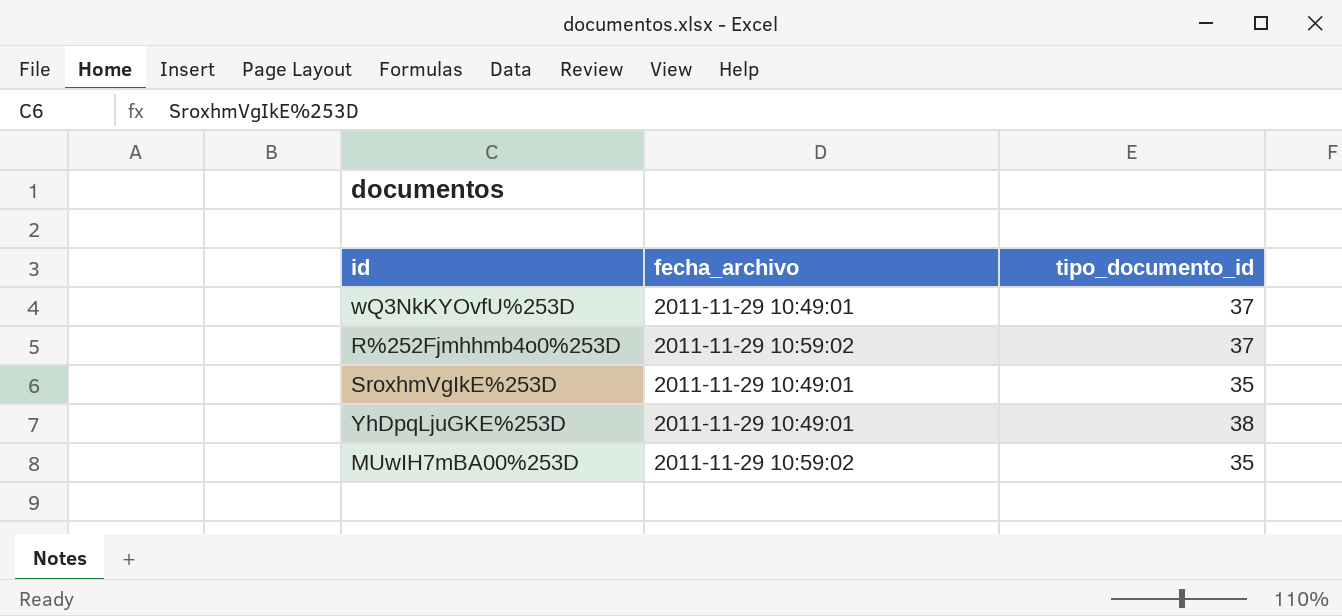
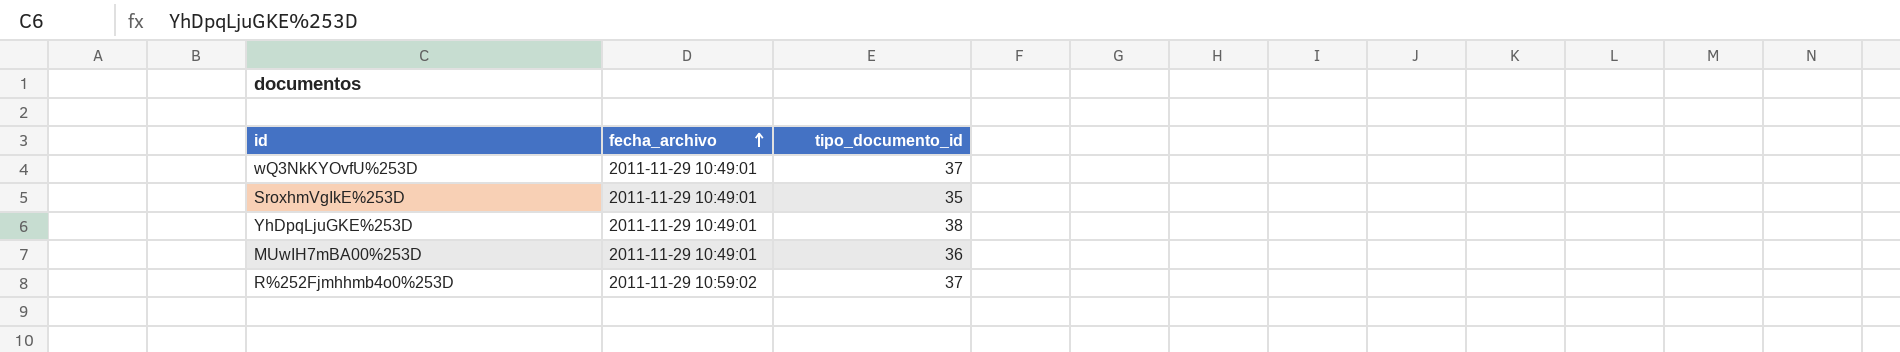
row order: none -> fecha_archivo ascending
MUwIH7mBA00%253D | fecha_archivo: 2011-11-29 10:59:02 -> 2011-11-29 10:49:01
MUwIH7mBA00%253D | tipo_documento_id: 35 -> 36

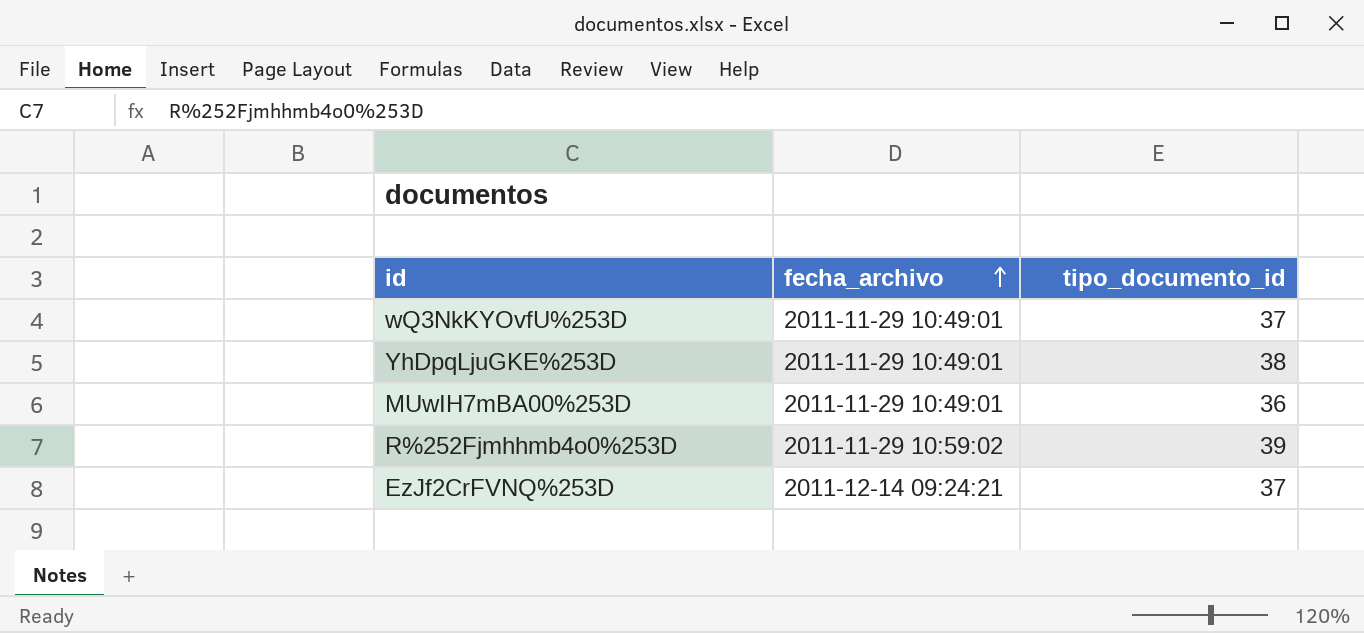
row SroxhmVgIkE%253D: 2011-11-29 10:49:01 | 35 -> none
R%252Fjmhhmb4o0%253D | tipo_documento_id: 37 -> 39
row EzJf2CrFVNQ%253D: none -> 2011-12-14 09:24:21 | 37

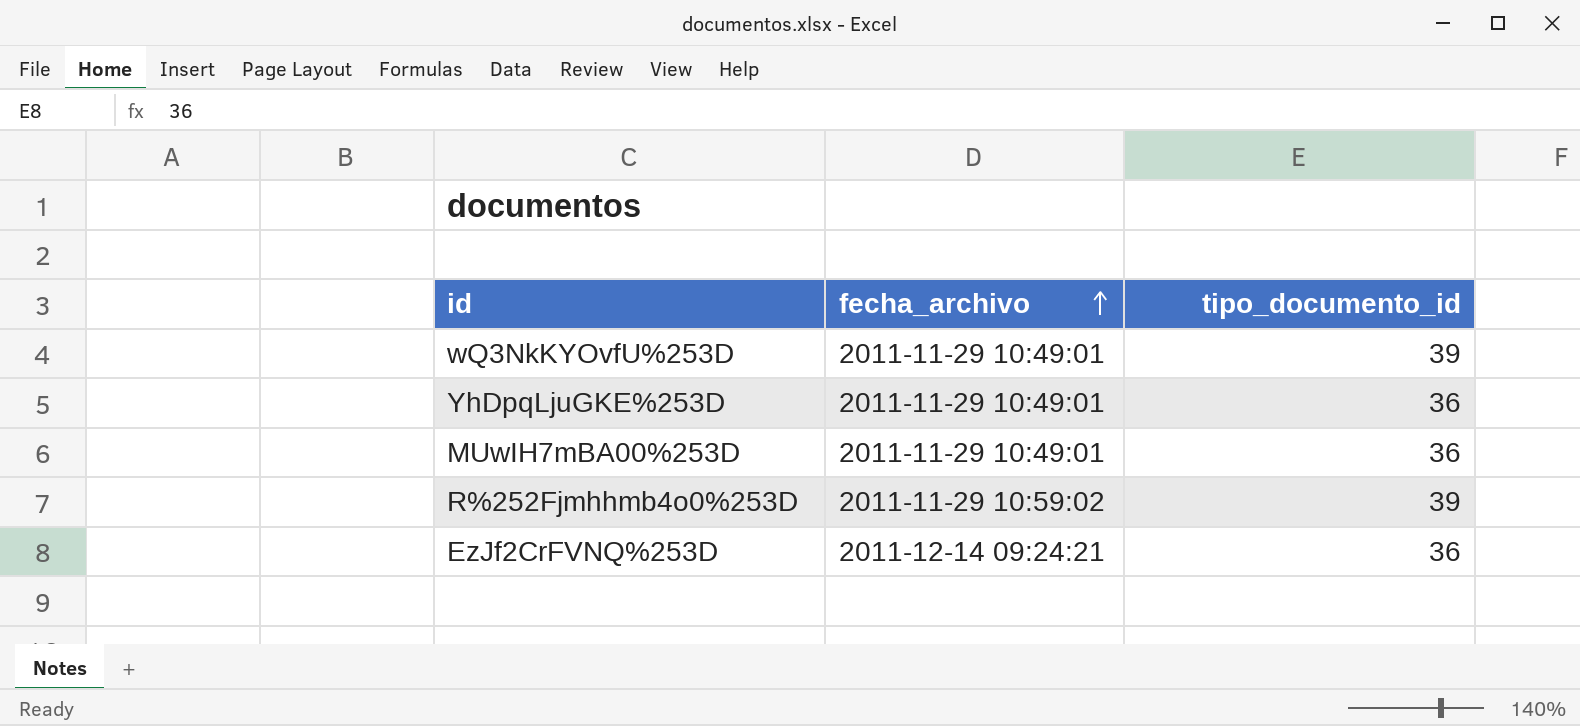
wQ3NkKYOvfU%253D | tipo_documento_id: 37 -> 39
YhDpqLjuGKE%253D | tipo_documento_id: 38 -> 36
EzJf2CrFVNQ%253D | tipo_documento_id: 37 -> 36

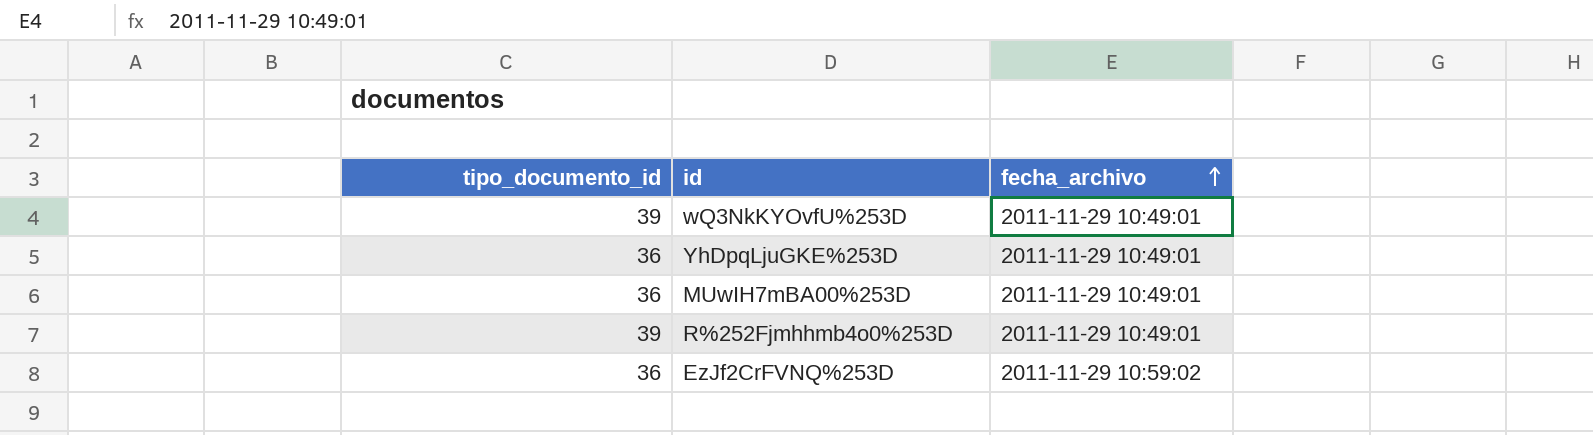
column tipo_documento_id | position: 3 -> 1
R%252Fjmhhmb4o0%253D | fecha_archivo: 2011-11-29 10:59:02 -> 2011-11-29 10:49:01
EzJf2CrFVNQ%253D | fecha_archivo: 2011-12-14 09:24:21 -> 2011-11-29 10:59:02

